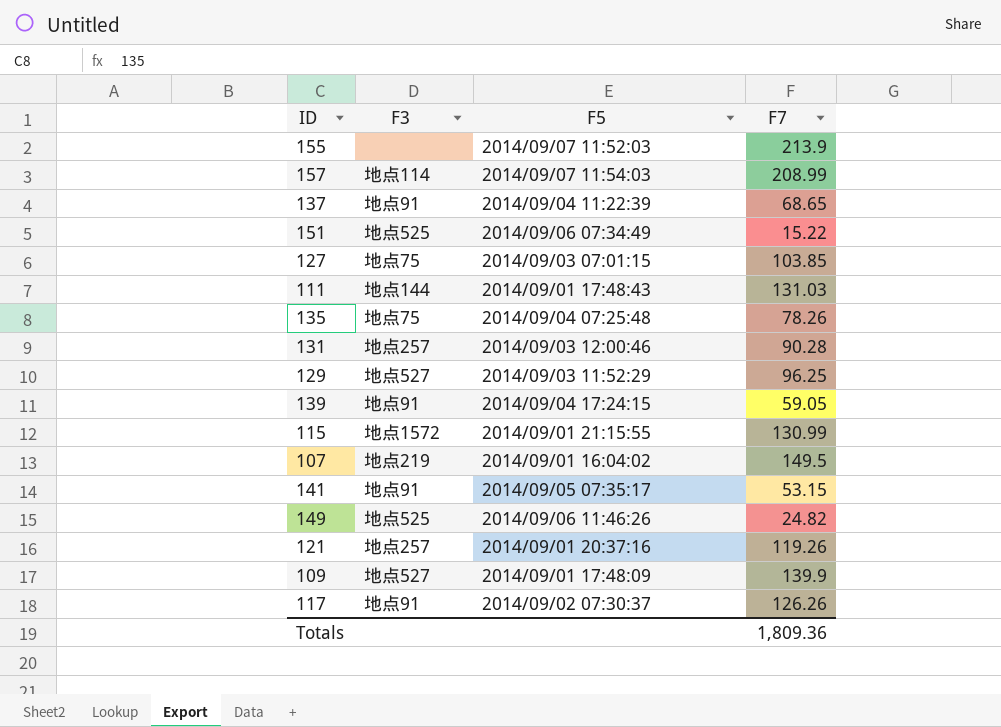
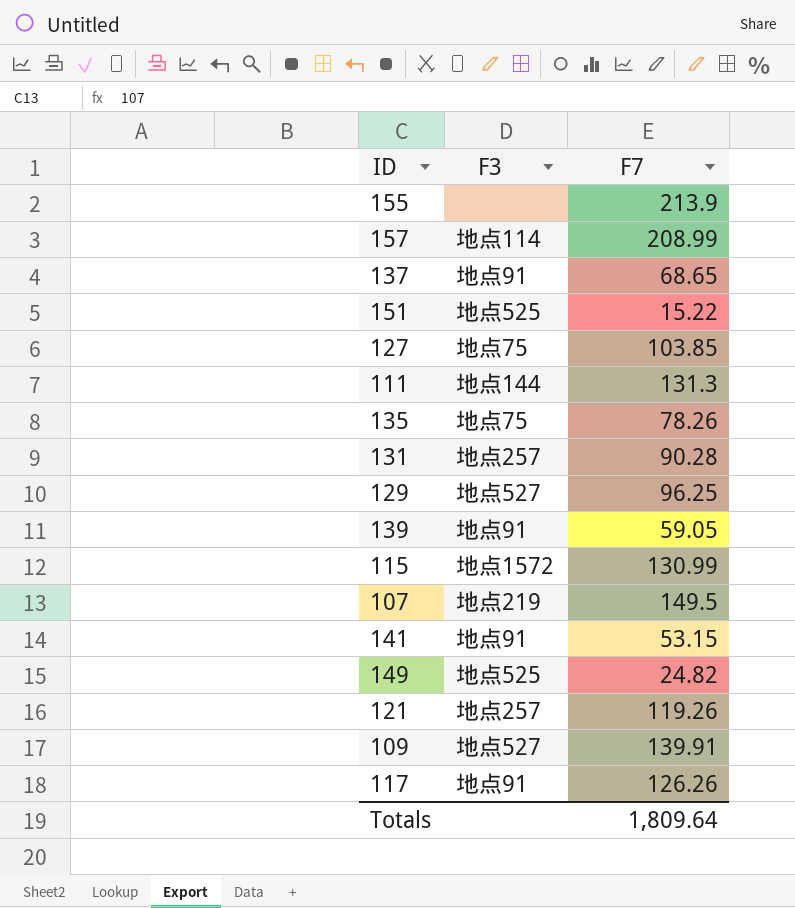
column F5 | position: 3 -> none
111 | F7: 131.03 -> 131.3
109 | F7: 139.9 -> 139.91
Totals | F7: 1,809.36 -> 1,809.64

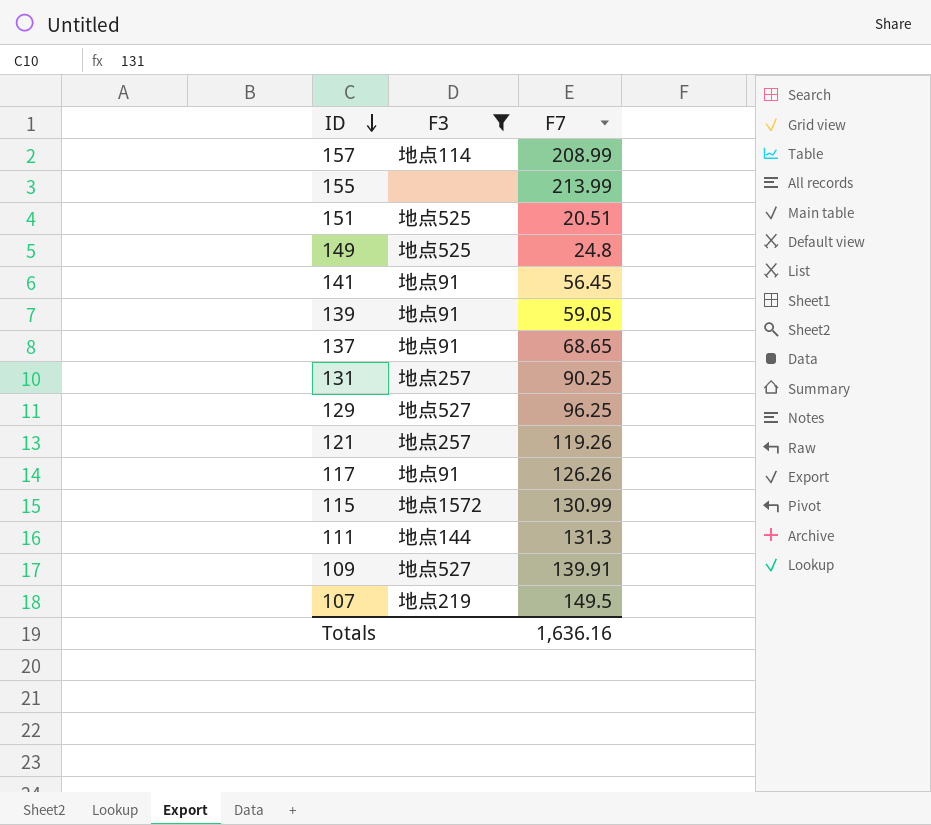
filter: none -> F3 != 地点75
row order: none -> ID descending
155 | F7: 213.9 -> 213.99
151 | F7: 15.22 -> 20.51
149 | F7: 24.82 -> 24.8
141 | F7: 53.15 -> 56.45
131 | F7: 90.28 -> 90.25
Totals | F7: 1,809.64 -> 1,636.16

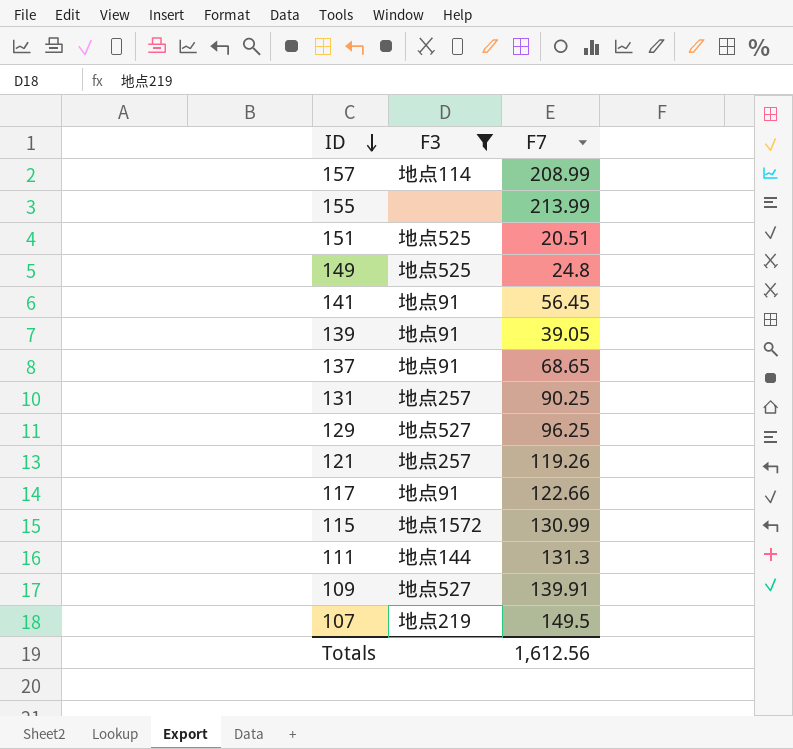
139 | F7: 59.05 -> 39.05
117 | F7: 126.26 -> 122.66
Totals | F7: 1,636.16 -> 1,612.56

